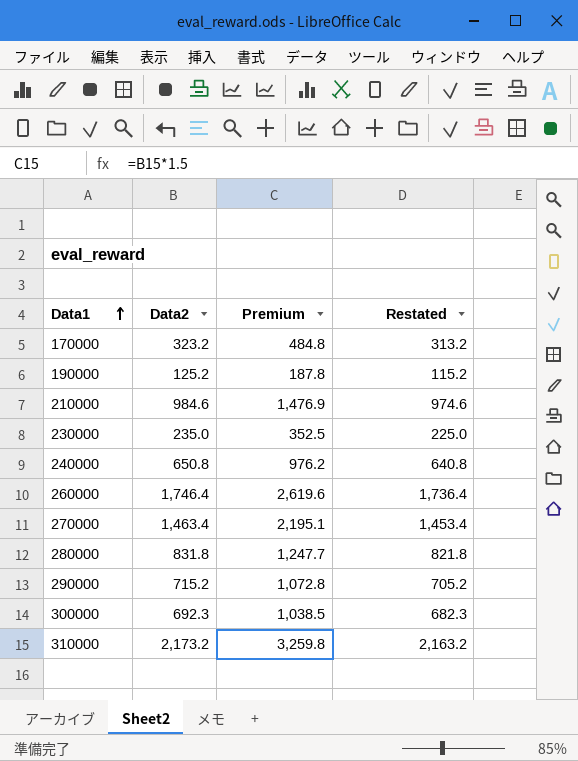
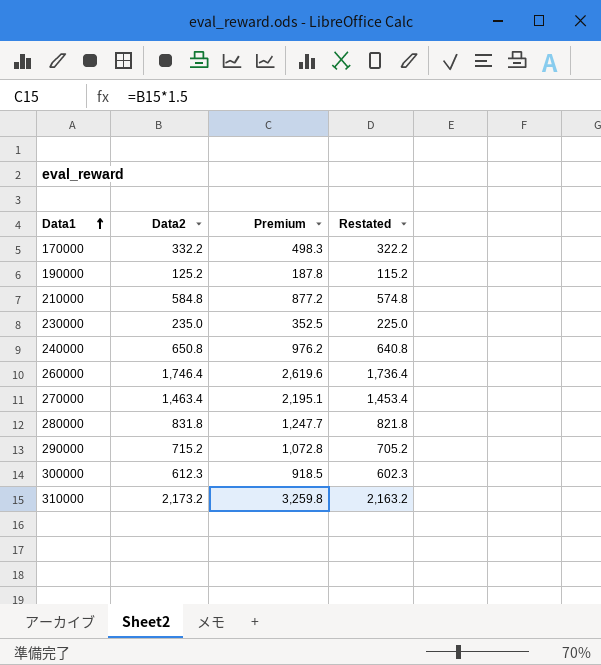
170000 | Data2: 323.2 -> 332.2
170000 | Premium: 484.8 -> 498.3
170000 | Restated: 313.2 -> 322.2
210000 | Data2: 984.6 -> 584.8
210000 | Premium: 1,476.9 -> 877.2
210000 | Restated: 974.6 -> 574.8
300000 | Data2: 692.3 -> 612.3
300000 | Premium: 1,038.5 -> 918.5
300000 | Restated: 682.3 -> 602.3

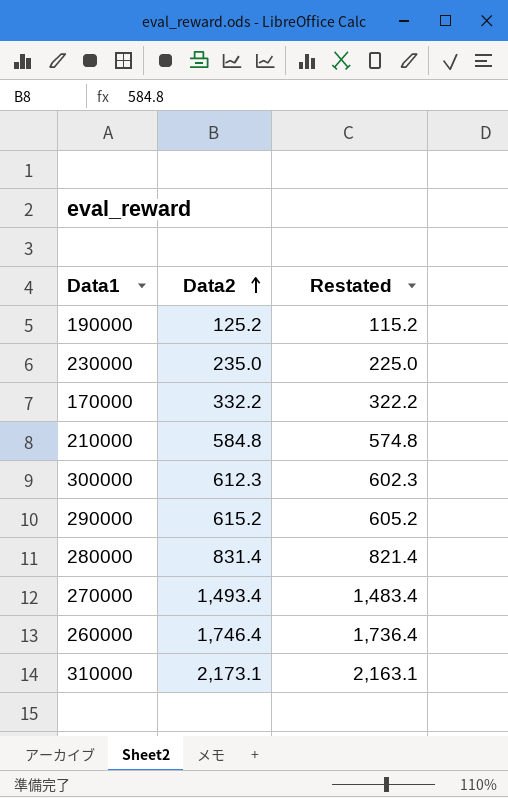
row order: Data1 ascending -> Data2 ascending
column Premium | formula: [Data2] * 1.5 -> none
row 240000: 650.8 | 976.2 | 640.8 -> none
290000 | Data2: 715.2 -> 615.2
290000 | Restated: 705.2 -> 605.2
280000 | Data2: 831.8 -> 831.4
280000 | Restated: 821.8 -> 821.4
270000 | Data2: 1,463.4 -> 1,493.4
270000 | Restated: 1,453.4 -> 1,483.4
310000 | Data2: 2,173.2 -> 2,173.1
310000 | Restated: 2,163.2 -> 2,163.1

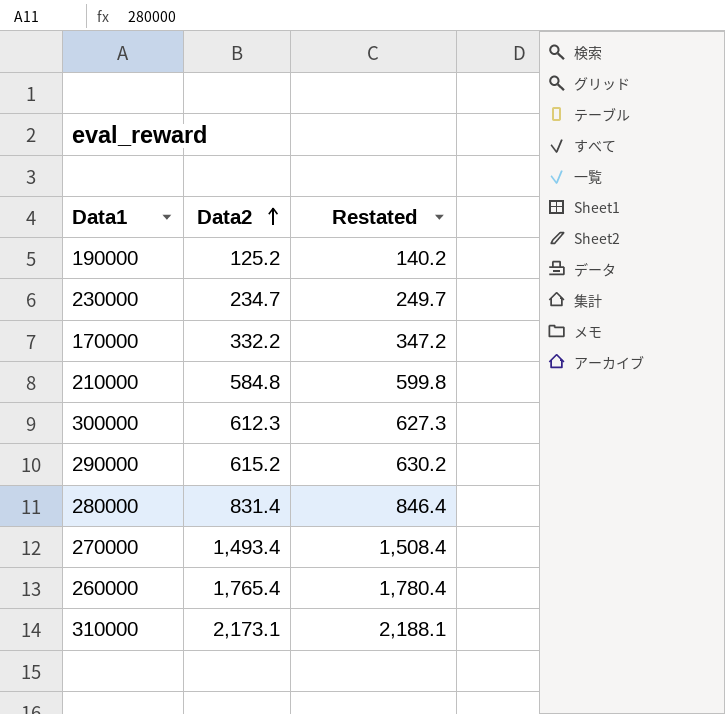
column Restated | formula: [Data2] - 10 -> [Data2] + 15
230000 | Data2: 235.0 -> 234.7
260000 | Data2: 1,746.4 -> 1,765.4

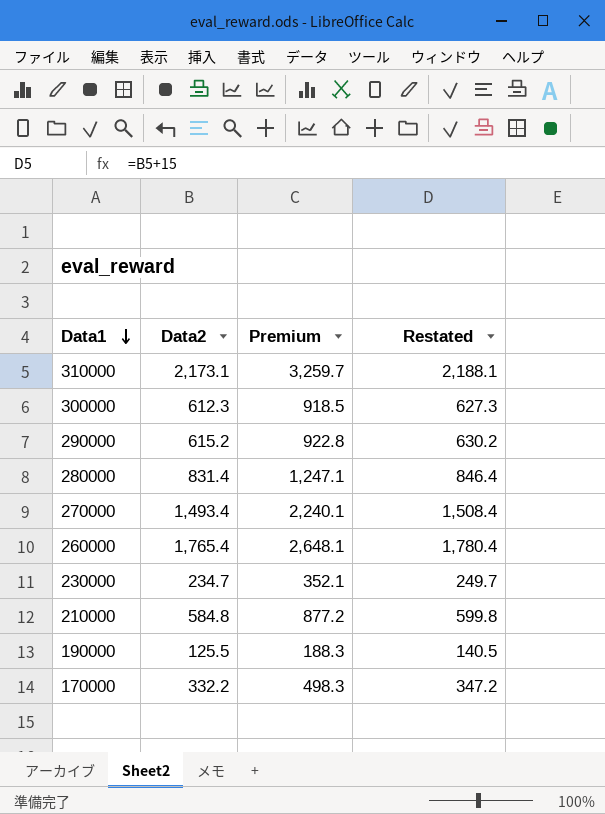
row order: Data2 ascending -> Data1 descending
column Premium | formula: none -> [Data2] * 1.5
190000 | Data2: 125.2 -> 125.5
190000 | Restated: 140.2 -> 140.5

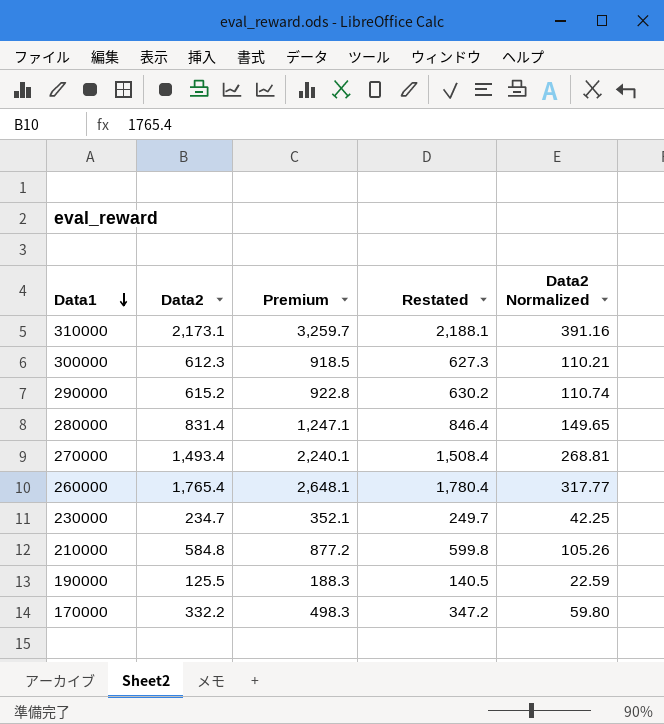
column Data2 Normalized | formula: none -> [Data2] * 0.18

